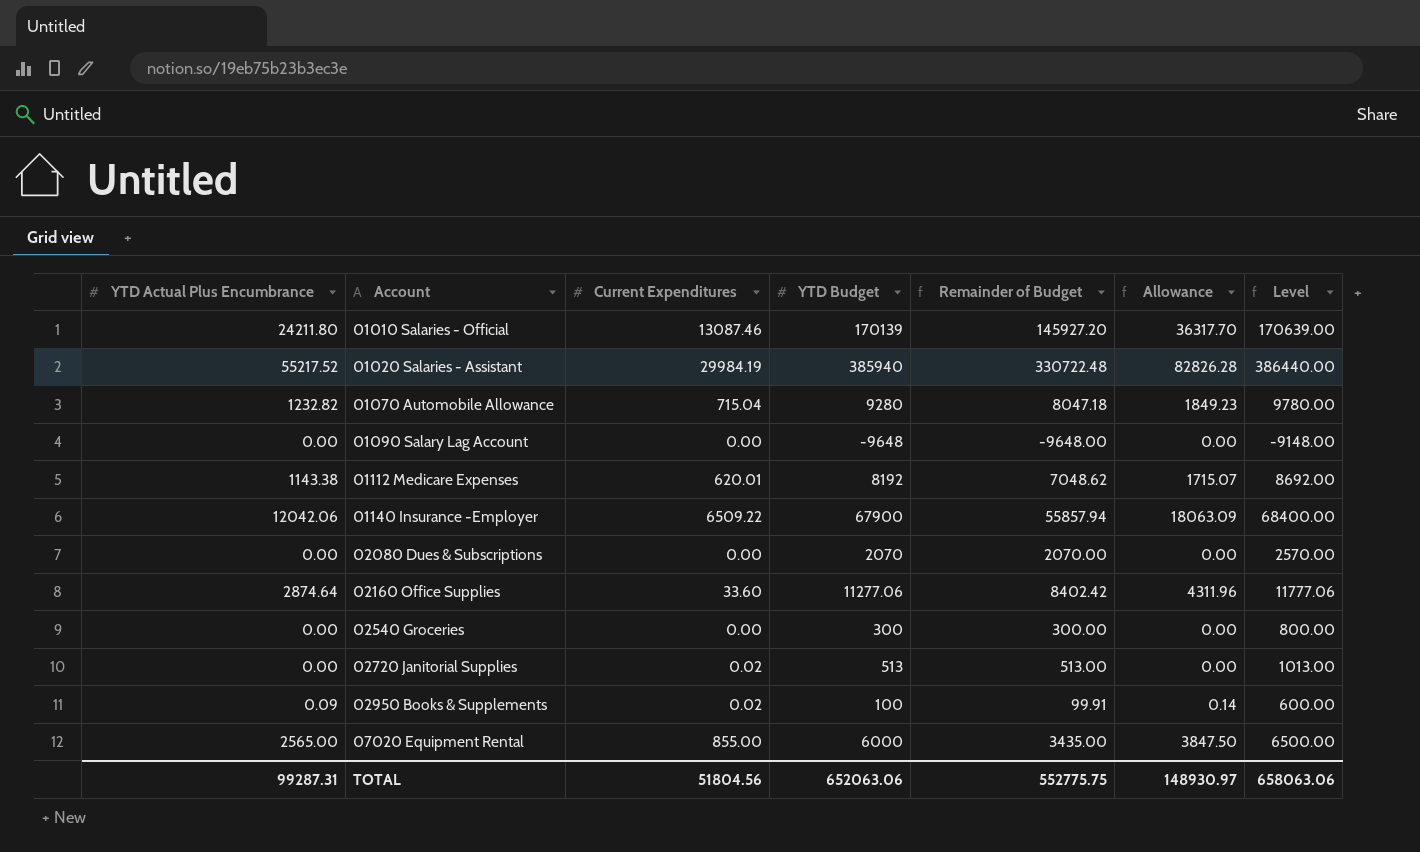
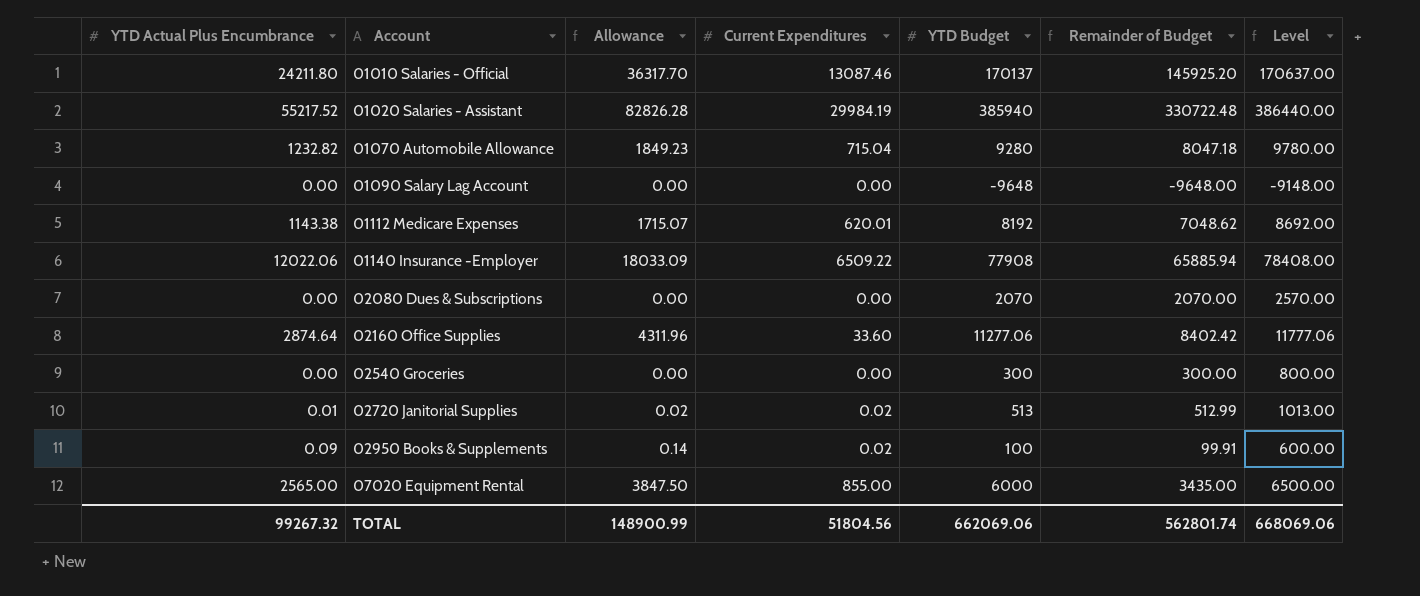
column Allowance | position: 6 -> 3
01010 Salaries - Official | YTD Budget: 170139 -> 170137
01010 Salaries - Official | Remainder of Budget: 145927.20 -> 145925.20
01010 Salaries - Official | Level: 170639.00 -> 170637.00
01140 Insurance -Employer | YTD Actual Plus Encumbrance: 12042.06 -> 12022.06
01140 Insurance -Employer | Allowance: 18063.09 -> 18033.09
01140 Insurance -Employer | YTD Budget: 67900 -> 77908
01140 Insurance -Employer | Remainder of Budget: 55857.94 -> 65885.94
01140 Insurance -Employer | Level: 68400.00 -> 78408.00
02720 Janitorial Supplies | YTD Actual Plus Encumbrance: 0.00 -> 0.01
02720 Janitorial Supplies | Allowance: 0.00 -> 0.02
02720 Janitorial Supplies | Remainder of Budget: 513.00 -> 512.99
TOTAL | YTD Actual Plus Encumbrance: 99287.31 -> 99267.32
TOTAL | Allowance: 148930.97 -> 148900.99
TOTAL | YTD Budget: 652063.06 -> 662069.06
TOTAL | Remainder of Budget: 552775.75 -> 562801.74
TOTAL | Level: 658063.06 -> 668069.06

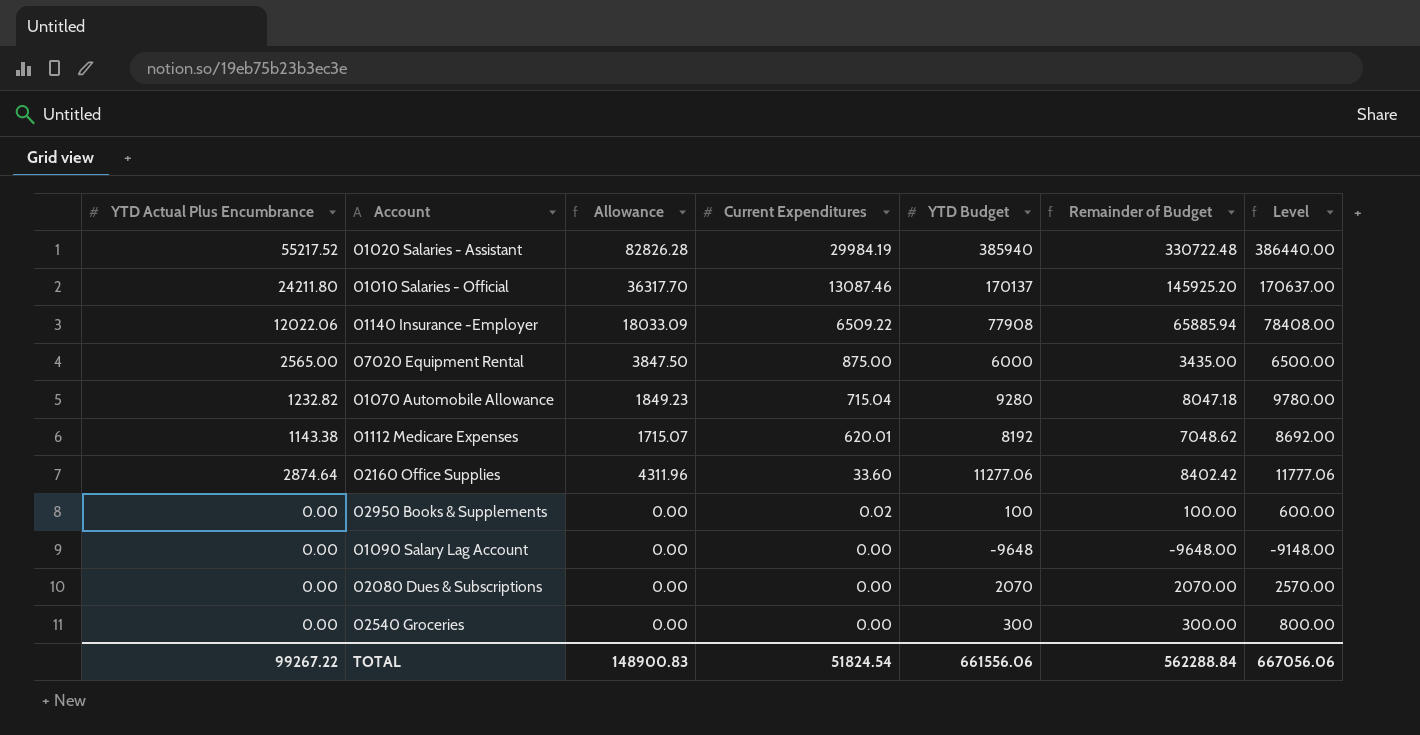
row order: Account ascending -> Current Expenditures descending
row 02720 Janitorial Supplies: 0.01 | 0.02 | 0.02 | 513 | 512.99 | 1013.00 -> none
07020 Equipment Rental | Current Expenditures: 855.00 -> 875.00
02950 Books & Supplements | YTD Actual Plus Encumbrance: 0.09 -> 0.00
02950 Books & Supplements | Allowance: 0.14 -> 0.00
02950 Books & Supplements | Remainder of Budget: 99.91 -> 100.00
TOTAL | YTD Actual Plus Encumbrance: 99267.32 -> 99267.22
TOTAL | Allowance: 148900.99 -> 148900.83
TOTAL | Current Expenditures: 51804.56 -> 51824.54
TOTAL | YTD Budget: 662069.06 -> 661556.06
TOTAL | Remainder of Budget: 562801.74 -> 562288.84
TOTAL | Level: 668069.06 -> 667056.06

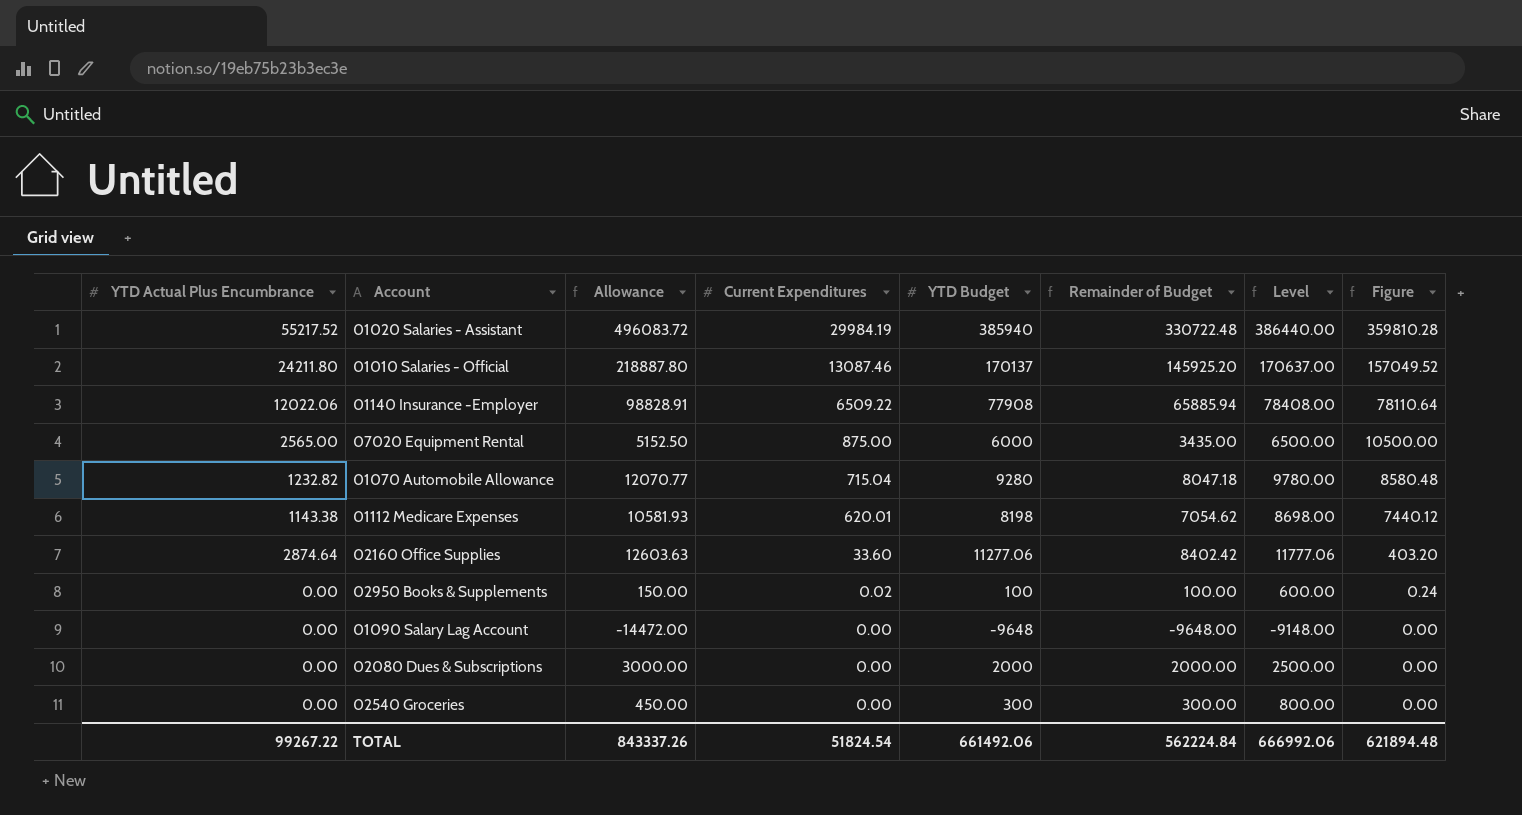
column Allowance | formula: [YTD Actual Plus Encumbrance] * 1.5 -> [Remainder of Budget] * 1.5
column Figure | formula: none -> [Current Expenditures] * 12
01112 Medicare Expenses | YTD Budget: 8192 -> 8198
01112 Medicare Expenses | Remainder of Budget: 7048.62 -> 7054.62
01112 Medicare Expenses | Level: 8692.00 -> 8698.00
02080 Dues & Subscriptions | YTD Budget: 2070 -> 2000
02080 Dues & Subscriptions | Remainder of Budget: 2070.00 -> 2000.00
02080 Dues & Subscriptions | Level: 2570.00 -> 2500.00
TOTAL | Allowance: 148900.83 -> 843337.26
TOTAL | YTD Budget: 661556.06 -> 661492.06
TOTAL | Remainder of Budget: 562288.84 -> 562224.84
TOTAL | Level: 667056.06 -> 666992.06

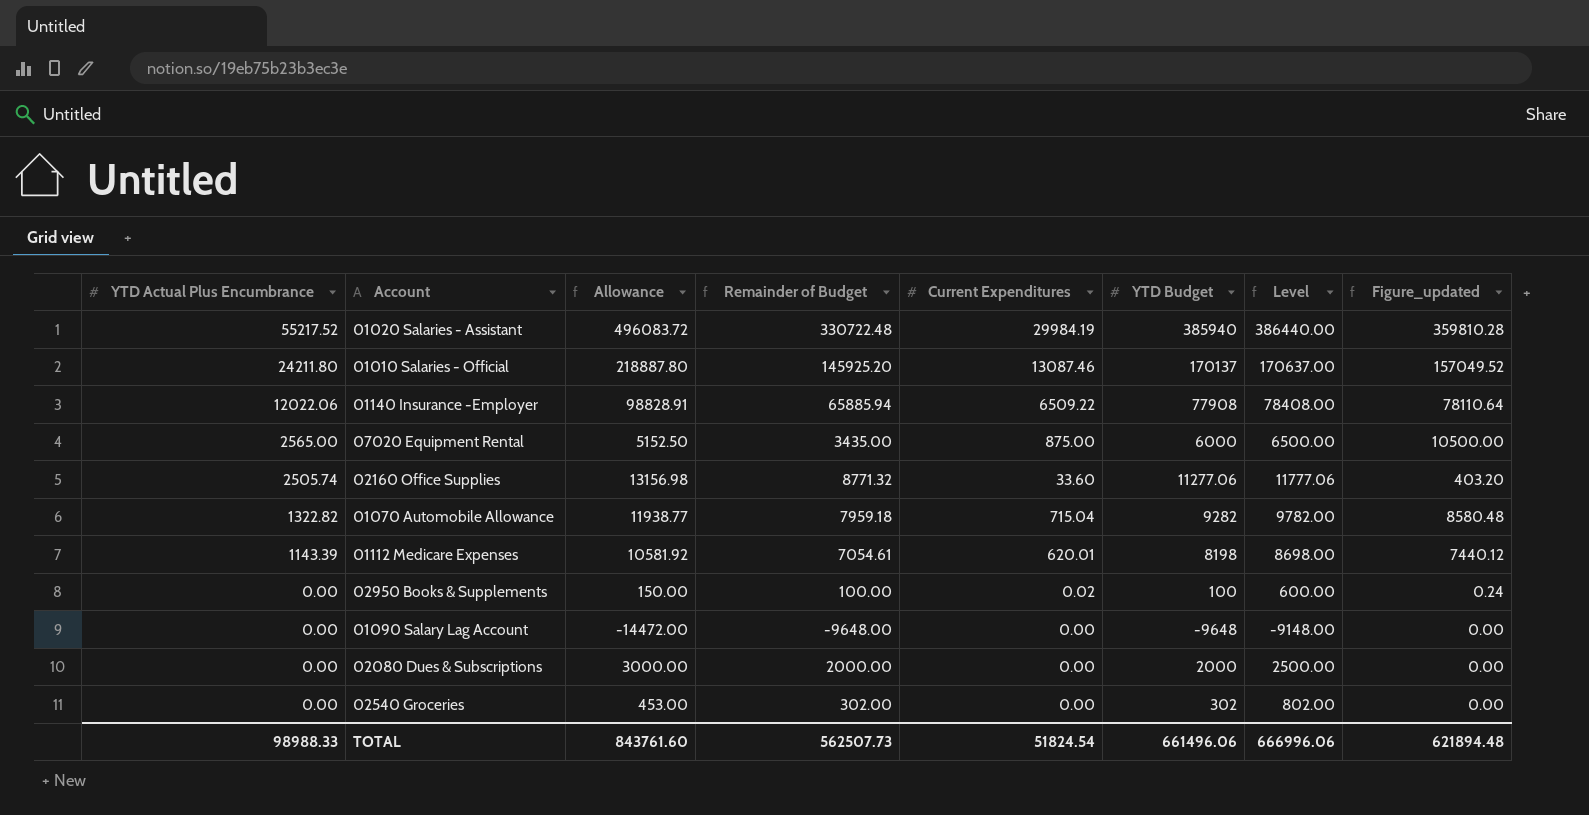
row order: Current Expenditures descending -> YTD Actual Plus Encumbrance descending
column Remainder of Budget | position: 6 -> 4
column name: Figure -> Figure_updated
02160 Office Supplies | YTD Actual Plus Encumbrance: 2874.64 -> 2505.74
02160 Office Supplies | Allowance: 12603.63 -> 13156.98
02160 Office Supplies | Remainder of Budget: 8402.42 -> 8771.32
01070 Automobile Allowance | YTD Actual Plus Encumbrance: 1232.82 -> 1322.82
01070 Automobile Allowance | Allowance: 12070.77 -> 11938.77
01070 Automobile Allowance | Remainder of Budget: 8047.18 -> 7959.18
01070 Automobile Allowance | YTD Budget: 9280 -> 9282
01070 Automobile Allowance | Level: 9780.00 -> 9782.00
01112 Medicare Expenses | YTD Actual Plus Encumbrance: 1143.38 -> 1143.39
01112 Medicare Expenses | Allowance: 10581.93 -> 10581.92
01112 Medicare Expenses | Remainder of Budget: 7054.62 -> 7054.61
02540 Groceries | Allowance: 450.00 -> 453.00
02540 Groceries | Remainder of Budget: 300.00 -> 302.00
02540 Groceries | YTD Budget: 300 -> 302
02540 Groceries | Level: 800.00 -> 802.00
TOTAL | YTD Actual Plus Encumbrance: 99267.22 -> 98988.33
TOTAL | Allowance: 843337.26 -> 843761.60
TOTAL | Remainder of Budget: 562224.84 -> 562507.73
TOTAL | YTD Budget: 661492.06 -> 661496.06
TOTAL | Level: 666992.06 -> 666996.06

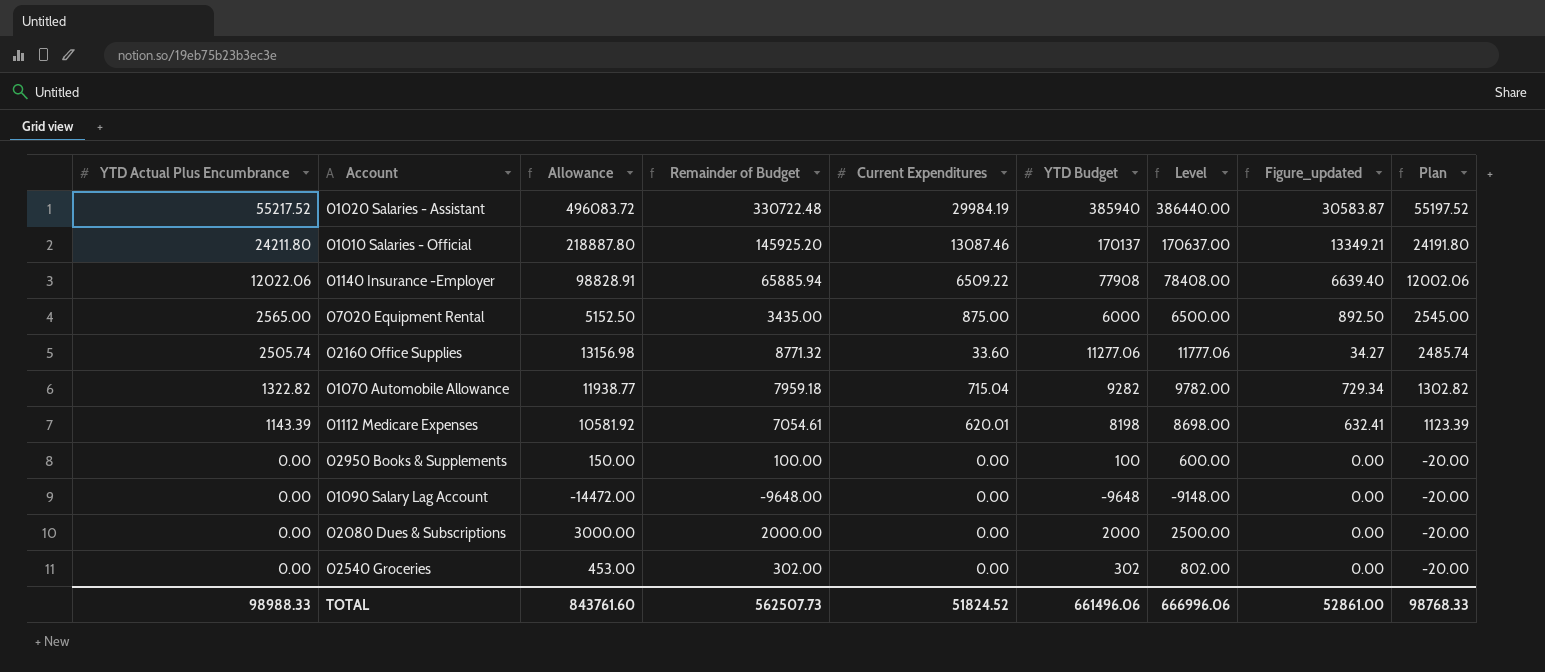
column Figure_updated | formula: [Current Expenditures] * 12 -> [Current Expenditures] * 1.02
column Plan | formula: none -> [YTD Actual Plus Encumbrance] - 20
02950 Books & Supplements | Current Expenditures: 0.02 -> 0.00
TOTAL | Current Expenditures: 51824.54 -> 51824.52
TOTAL | Figure_updated: 621894.48 -> 52861.00

